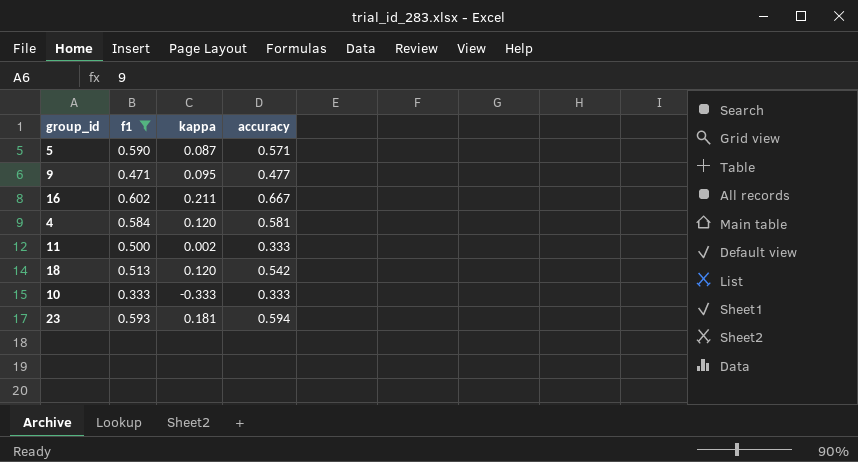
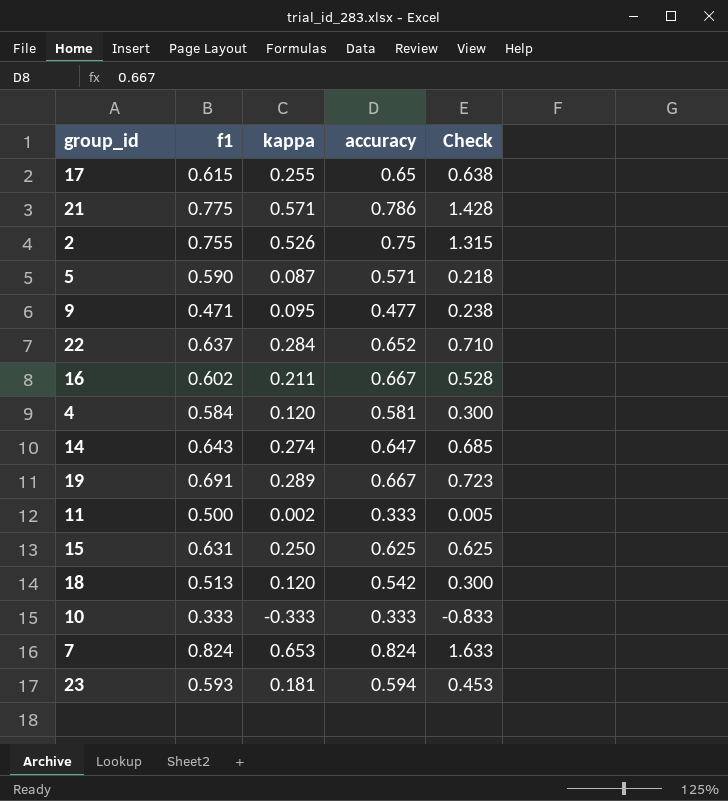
filter: f1 <= 0.602 -> none
column Check | formula: none -> [kappa] * 2.5

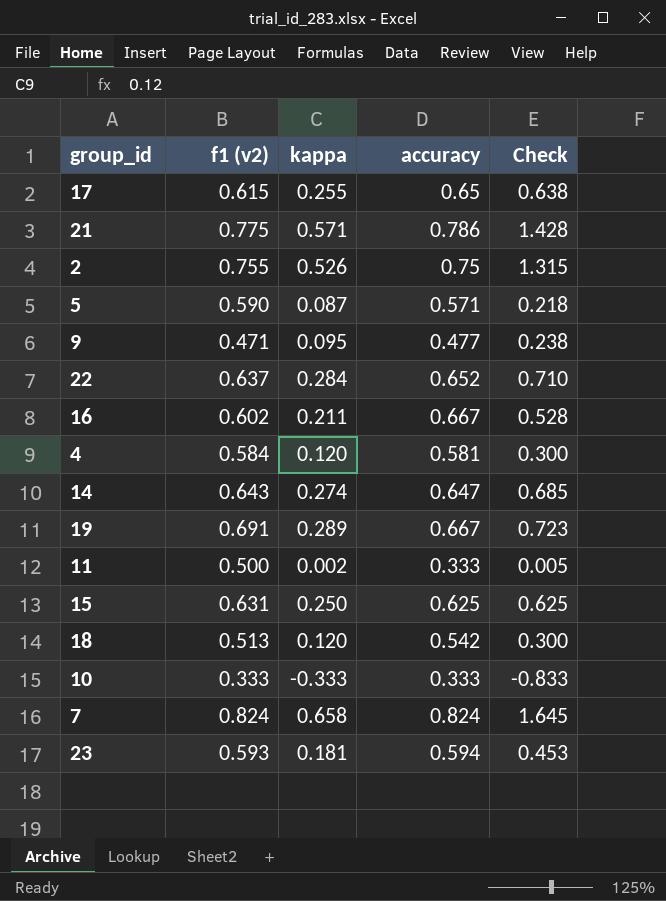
column name: f1 -> f1 (v2)
7 | kappa: 0.653 -> 0.658
7 | Check: 1.633 -> 1.645

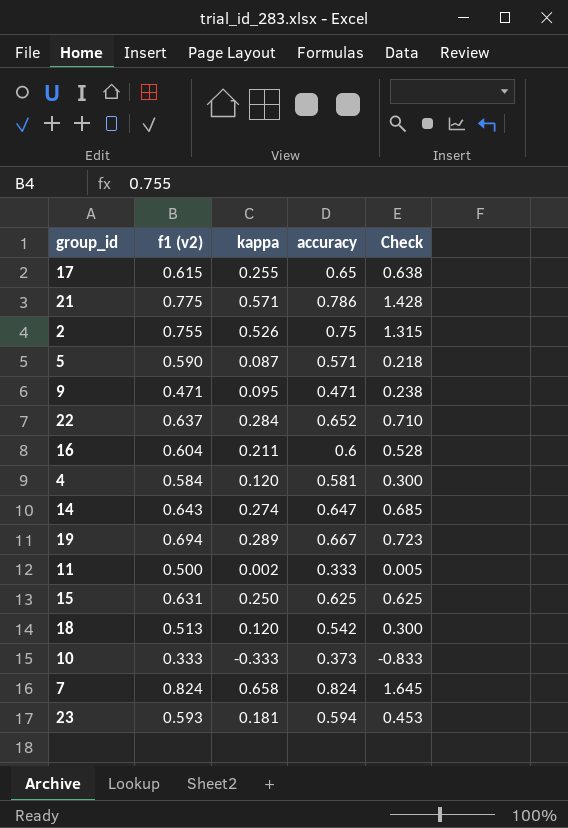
9 | accuracy: 0.477 -> 0.471
16 | f1 (v2): 0.602 -> 0.604
16 | accuracy: 0.667 -> 0.6
19 | f1 (v2): 0.691 -> 0.694
10 | accuracy: 0.333 -> 0.373

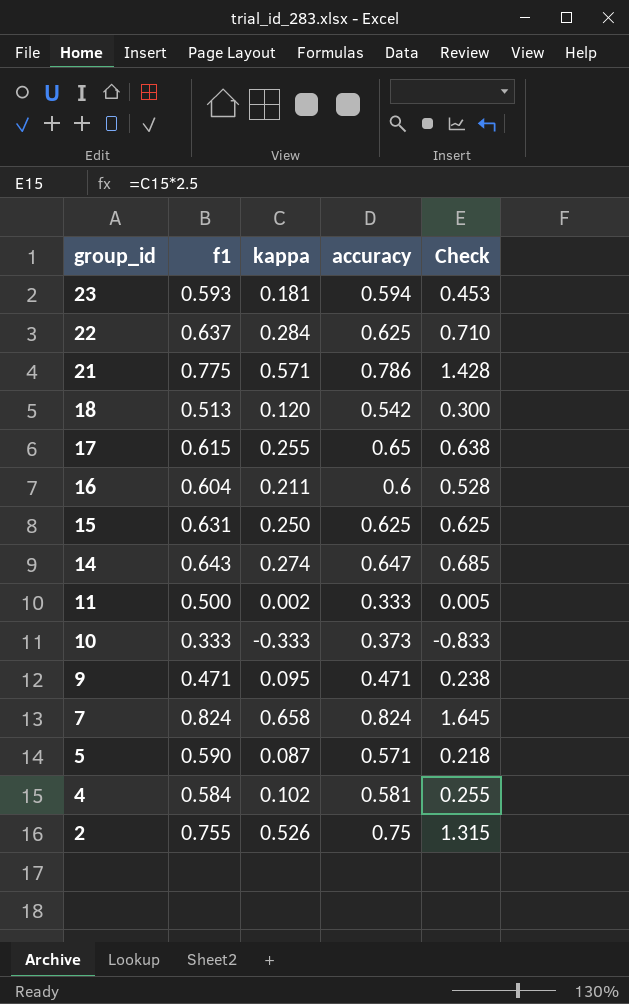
row order: none -> group_id descending
column name: f1 (v2) -> f1
row 19: 0.694 | 0.289 | 0.667 | 0.723 -> none
22 | accuracy: 0.652 -> 0.625
4 | kappa: 0.120 -> 0.102
4 | Check: 0.300 -> 0.255

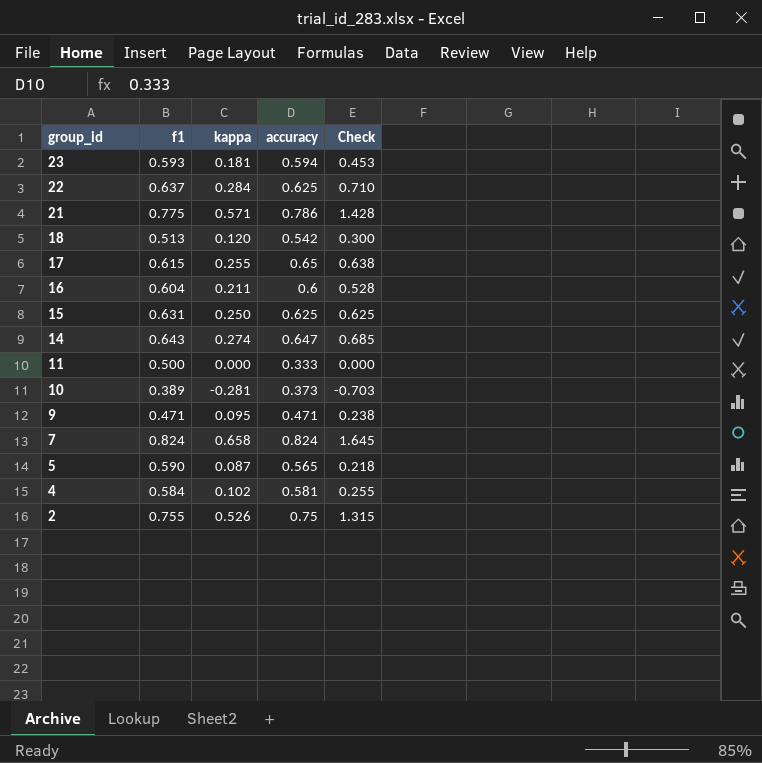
11 | kappa: 0.002 -> 0.000
11 | Check: 0.005 -> 0.000
10 | f1: 0.333 -> 0.389
10 | kappa: -0.333 -> -0.281
10 | Check: -0.833 -> -0.703
5 | accuracy: 0.571 -> 0.565

